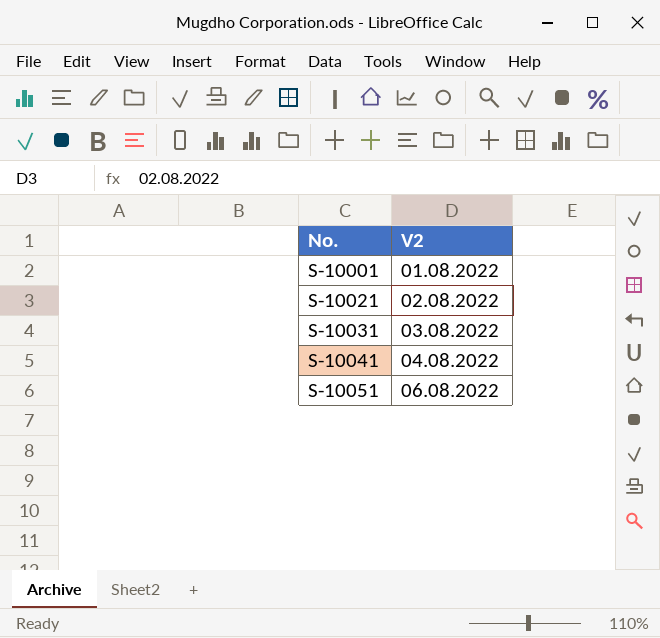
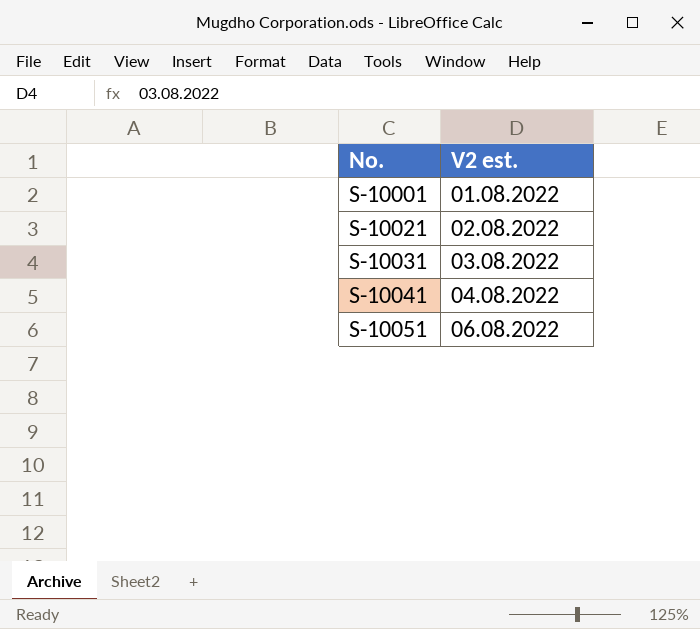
column name: V2 -> V2 est.

